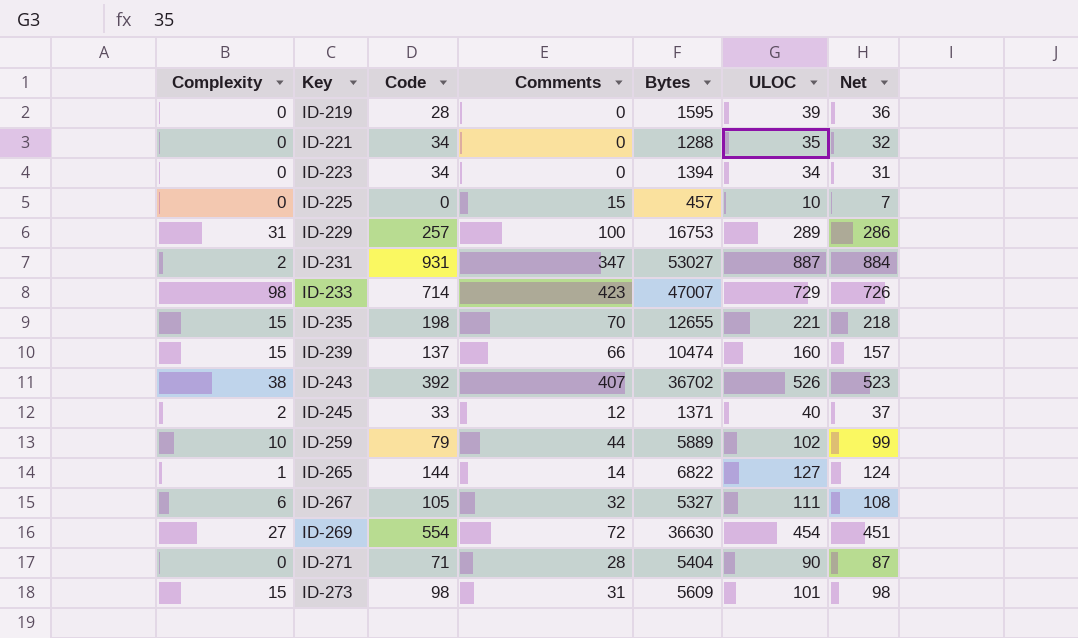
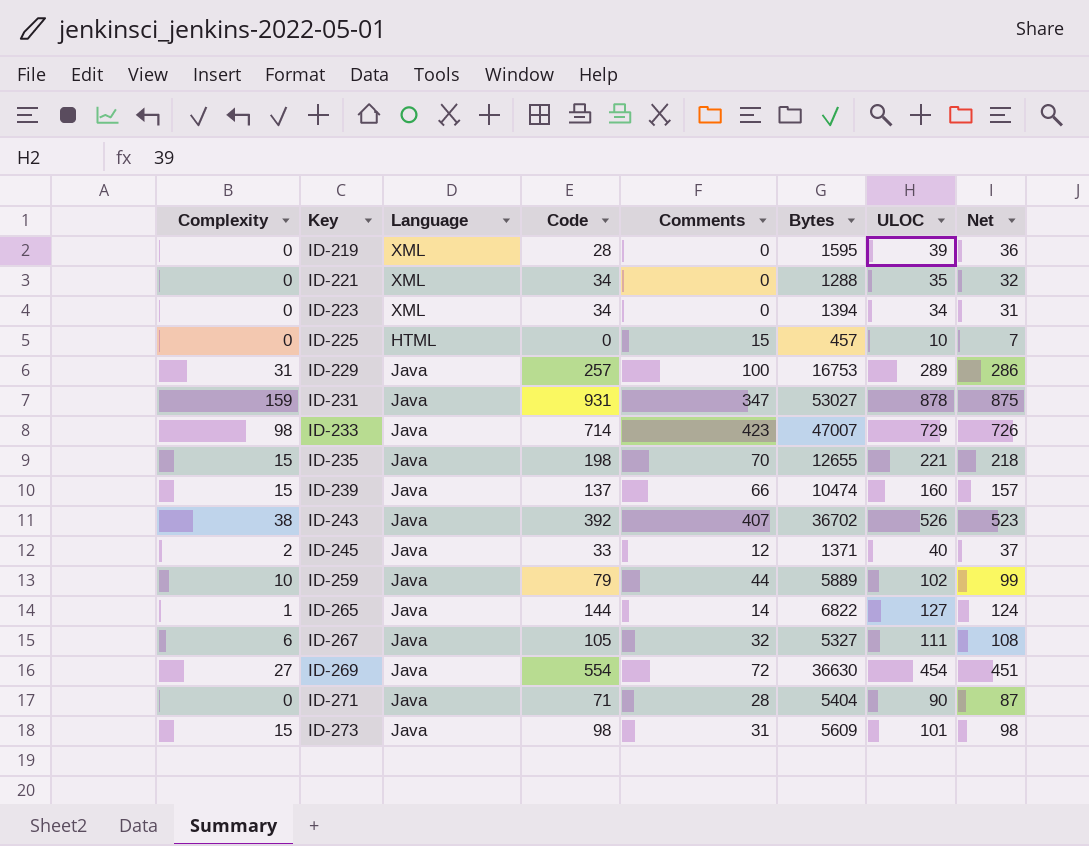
column Language | position: none -> 3
ID-231 | Complexity: 2 -> 159
ID-231 | ULOC: 887 -> 878
ID-231 | Net: 884 -> 875

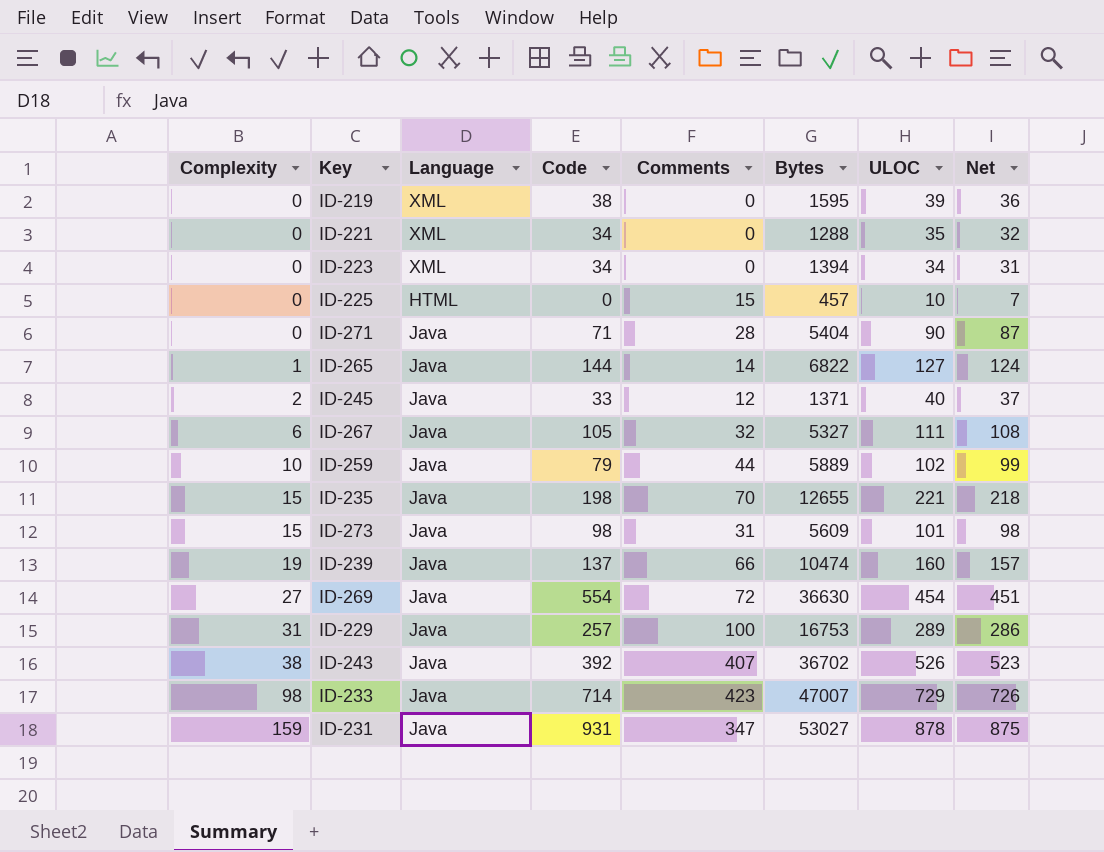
row order: Key ascending -> Complexity ascending
ID-219 | Code: 28 -> 38
ID-239 | Complexity: 15 -> 19

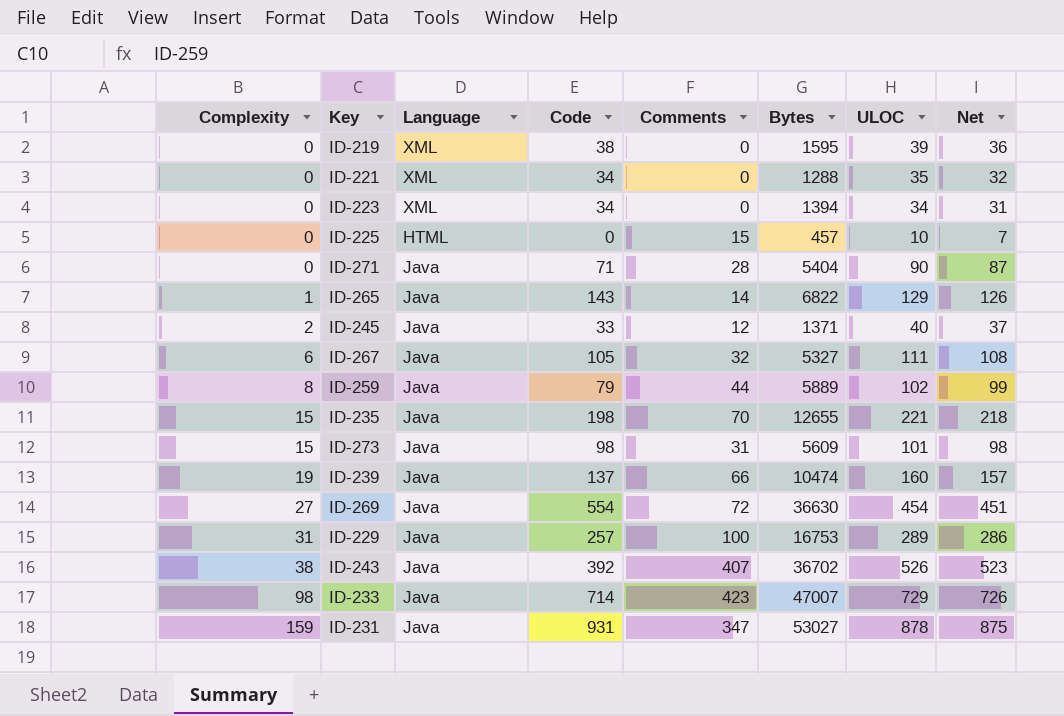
ID-265 | Code: 144 -> 143
ID-265 | ULOC: 127 -> 129
ID-265 | Net: 124 -> 126
ID-259 | Complexity: 10 -> 8

